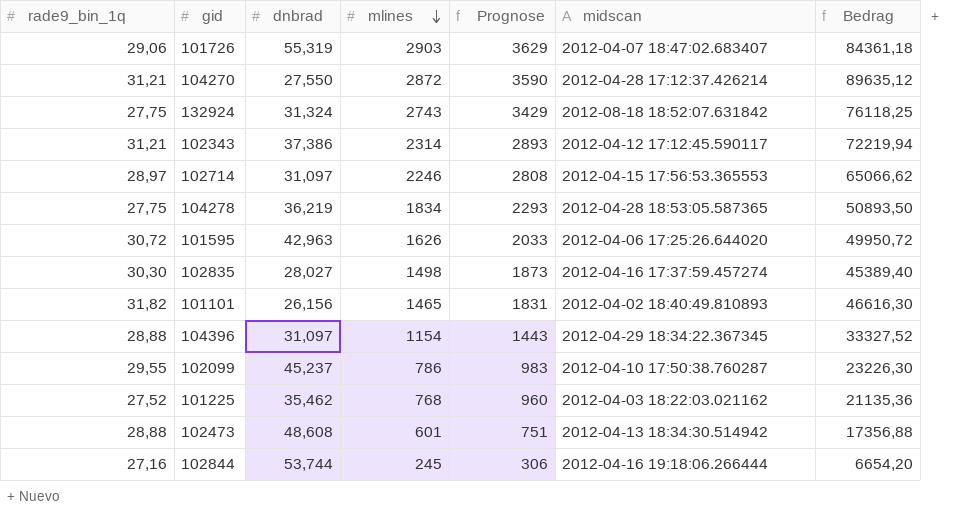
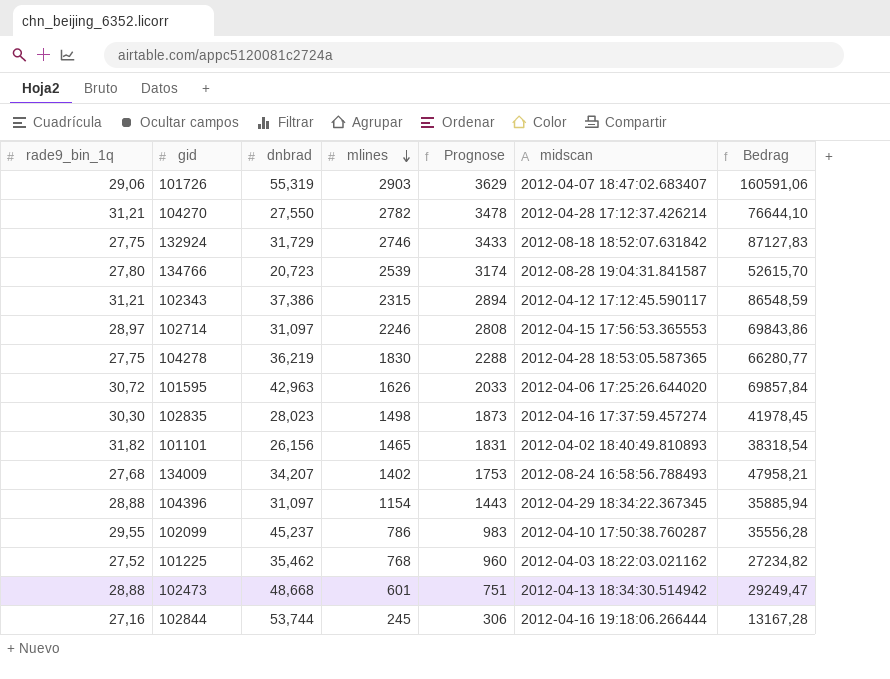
column Bedrag | formula: [rade9_bin_1q] * [mlines] -> [dnbrad] * [mlines]
104270 | mlines: 2872 -> 2782
104270 | Prognose: 3590 -> 3478
132924 | dnbrad: 31,324 -> 31,729
132924 | mlines: 2743 -> 2746
132924 | Prognose: 3429 -> 3433
row 134766: none -> 27,80 | 20,723 | 2539 | 3174 | 2012-08-28 19:04:31.841587 | 52615,70
102343 | mlines: 2314 -> 2315
102343 | Prognose: 2893 -> 2894
104278 | mlines: 1834 -> 1830
104278 | Prognose: 2293 -> 2288
102835 | dnbrad: 28,027 -> 28,023
row 134009: none -> 27,68 | 34,207 | 1402 | 1753 | 2012-08-24 16:58:56.788493 | 47958,21
102473 | dnbrad: 48,608 -> 48,668

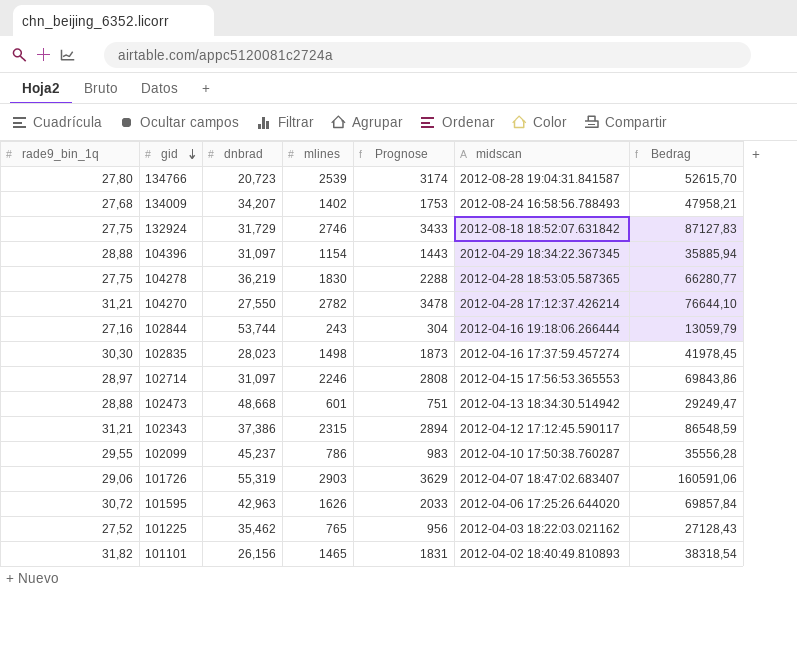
row order: mlines descending -> gid descending
102844 | mlines: 245 -> 243
102844 | Prognose: 306 -> 304
102844 | Bedrag: 13167,28 -> 13059,79
101225 | mlines: 768 -> 765
101225 | Prognose: 960 -> 956
101225 | Bedrag: 27234,82 -> 27128,43

